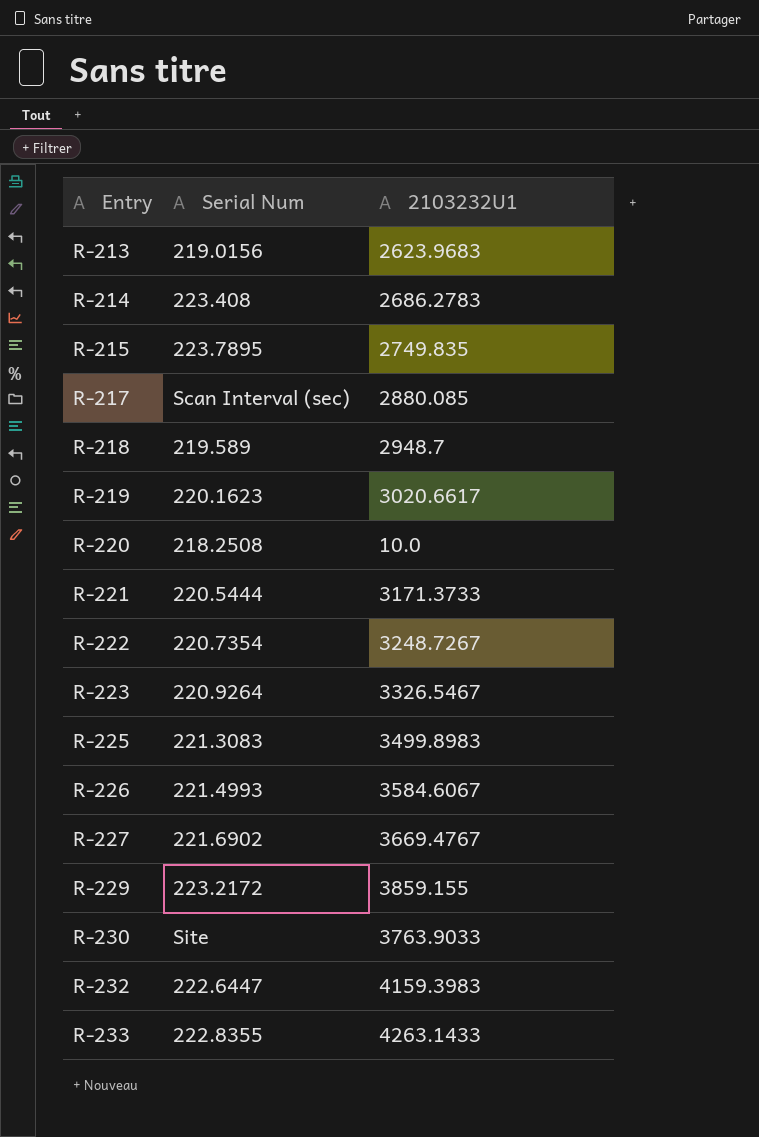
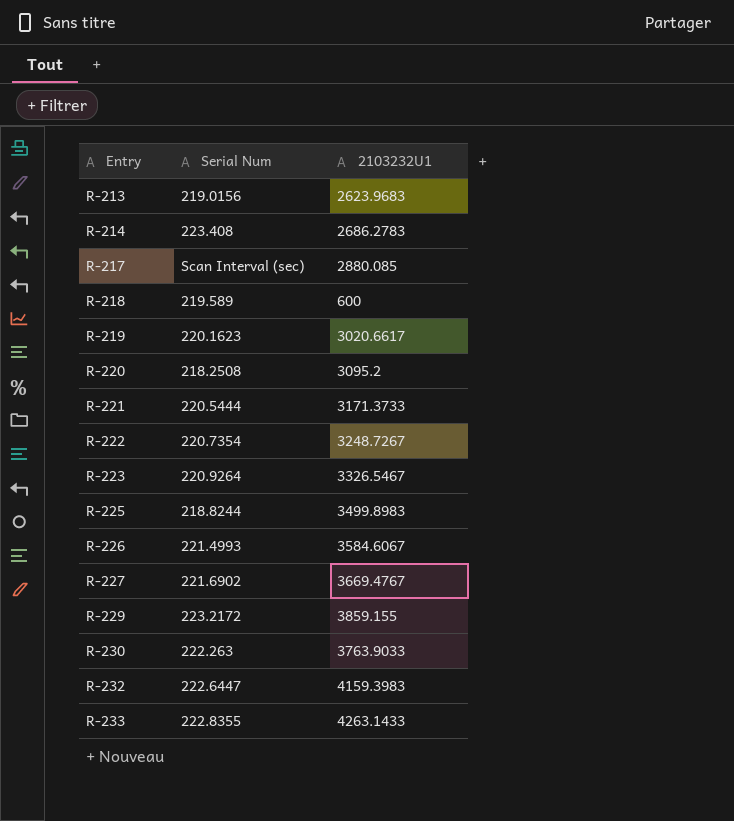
row R-215: 223.7895 | 2749.835 -> none
R-218 | 2103232U1: 2948.7 -> 600
R-220 | 2103232U1: 10.0 -> 3095.2
R-225 | Serial Num: 221.3083 -> 218.8244
R-230 | Serial Num: Site -> 222.263

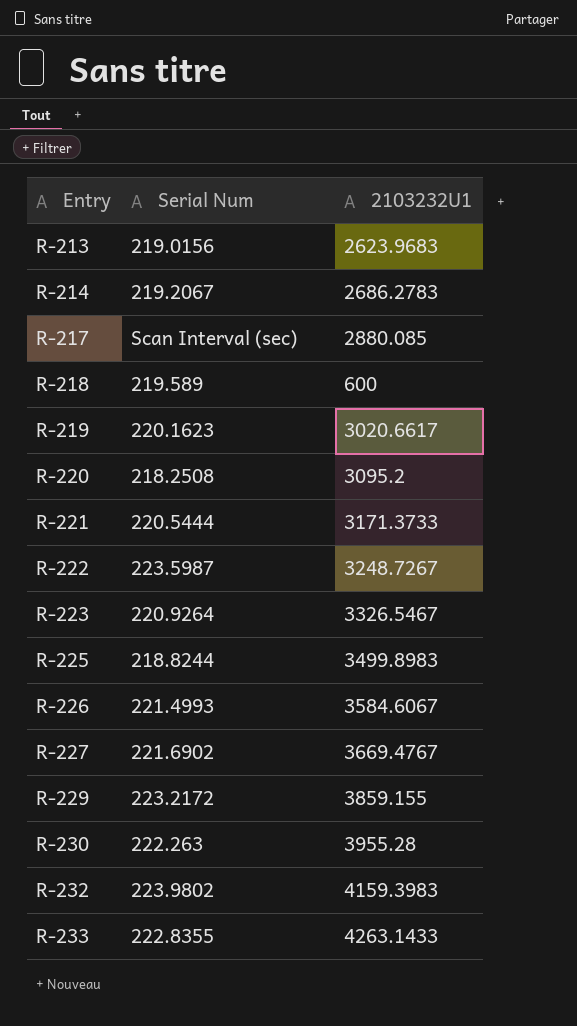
R-214 | Serial Num: 223.408 -> 219.2067
R-222 | Serial Num: 220.7354 -> 223.5987
R-230 | 2103232U1: 3763.9033 -> 3955.28
R-232 | Serial Num: 222.6447 -> 223.9802

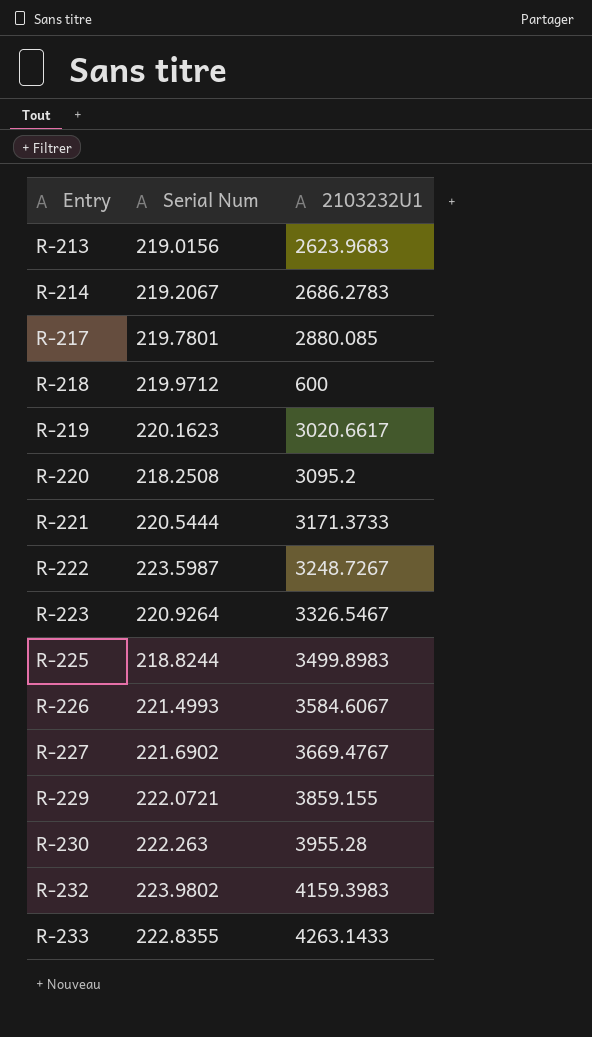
R-217 | Serial Num: Scan Interval (sec) -> 219.7801
R-218 | Serial Num: 219.589 -> 219.9712
R-229 | Serial Num: 223.2172 -> 222.0721

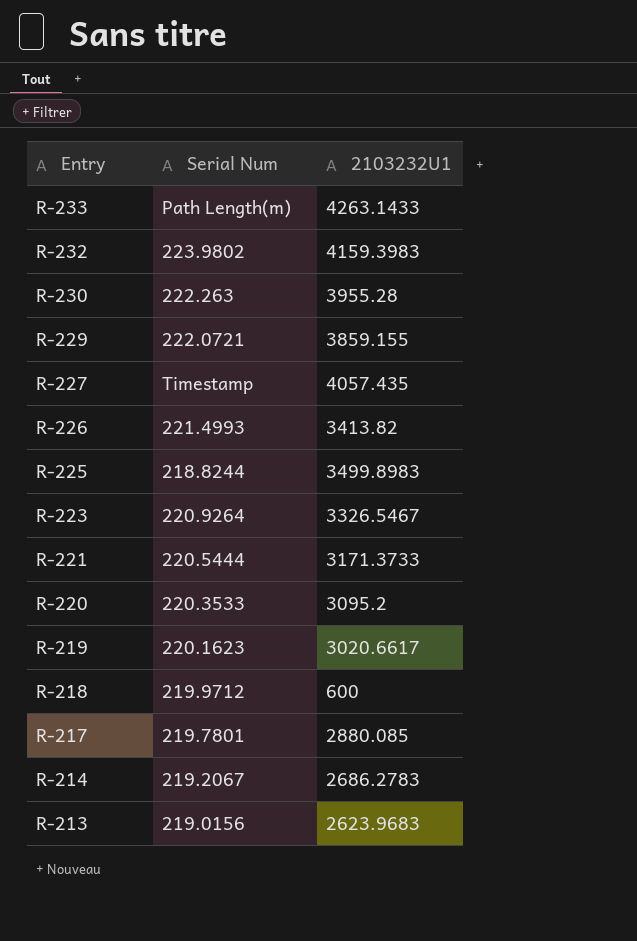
row order: Entry ascending -> Entry descending
row R-222: 223.5987 | 3248.7267 -> none
R-233 | Serial Num: 222.8355 -> Path Length(m)
R-227 | Serial Num: 221.6902 -> Timestamp
R-227 | 2103232U1: 3669.4767 -> 4057.435
R-226 | 2103232U1: 3584.6067 -> 3413.82
R-220 | Serial Num: 218.2508 -> 220.3533

